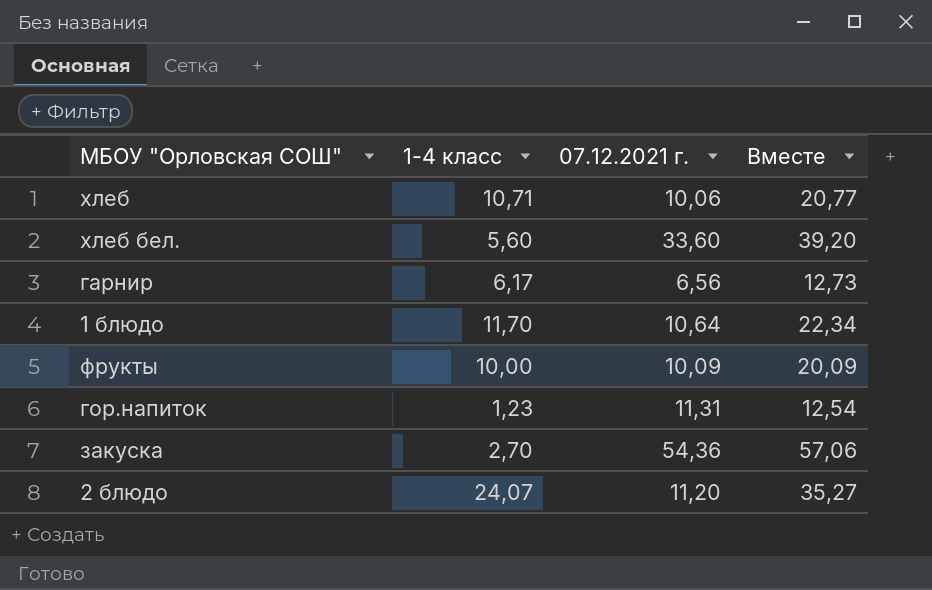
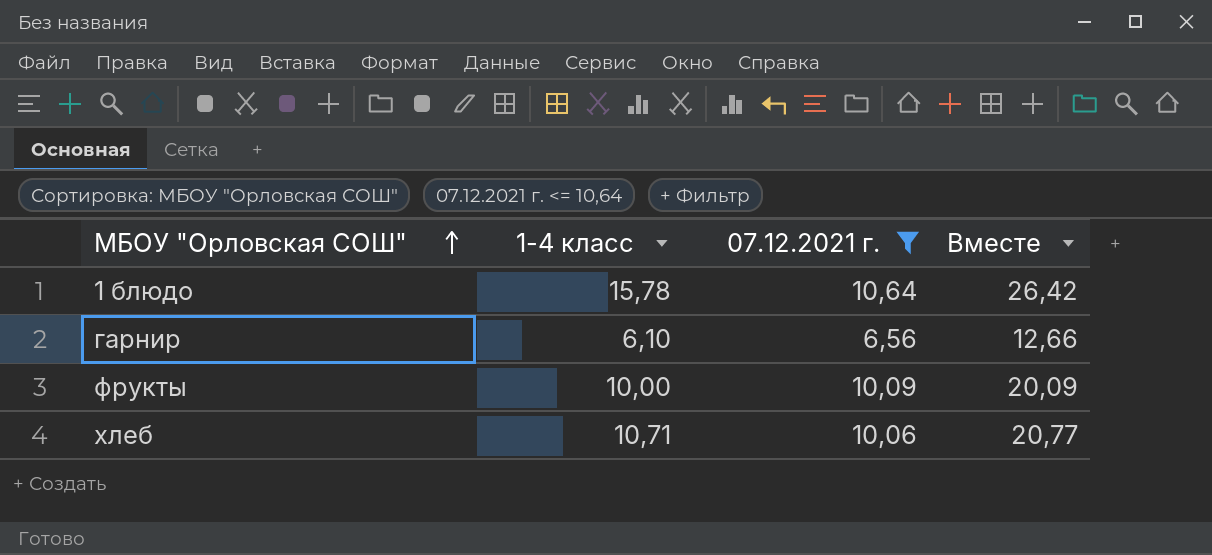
filter: none -> 07.12.2021 г. <= 10,64
row order: none -> МБОУ "Орловская СОШ" ascending
1 блюдо | 1-4 класс: 11,70 -> 15,78
1 блюдо | Вместе: 22,34 -> 26,42
гарнир | 1-4 класс: 6,17 -> 6,10
гарнир | Вместе: 12,73 -> 12,66

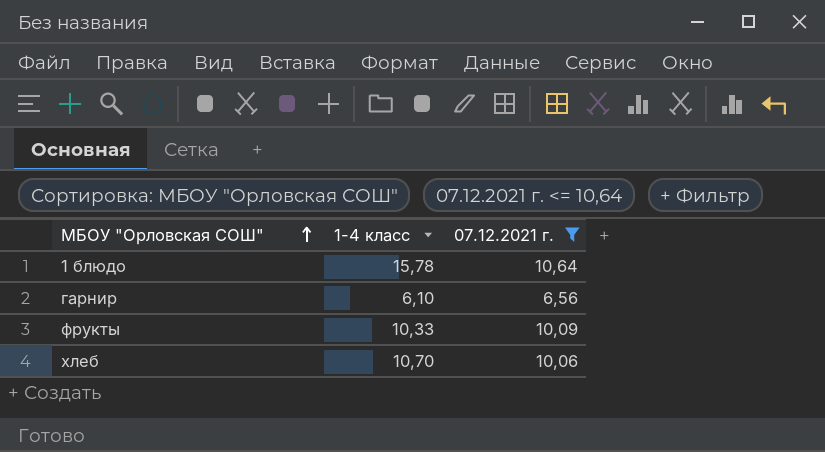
column Вместе | formula: [1-4 класс] + [07.12.2021 г.] -> none
фрукты | 1-4 класс: 10,00 -> 10,33
хлеб | 1-4 класс: 10,71 -> 10,70

